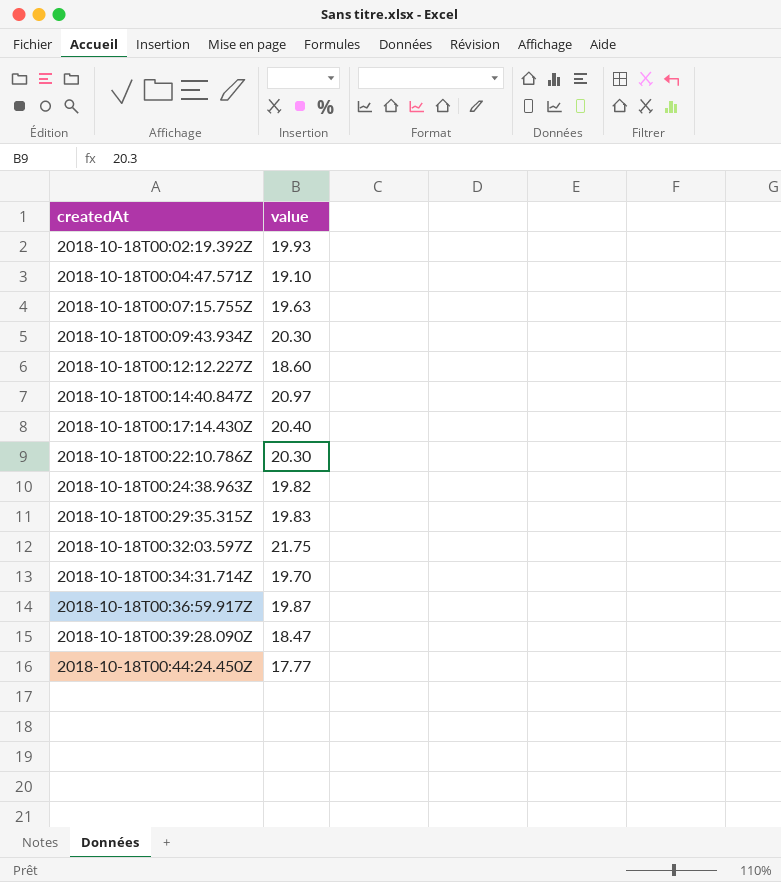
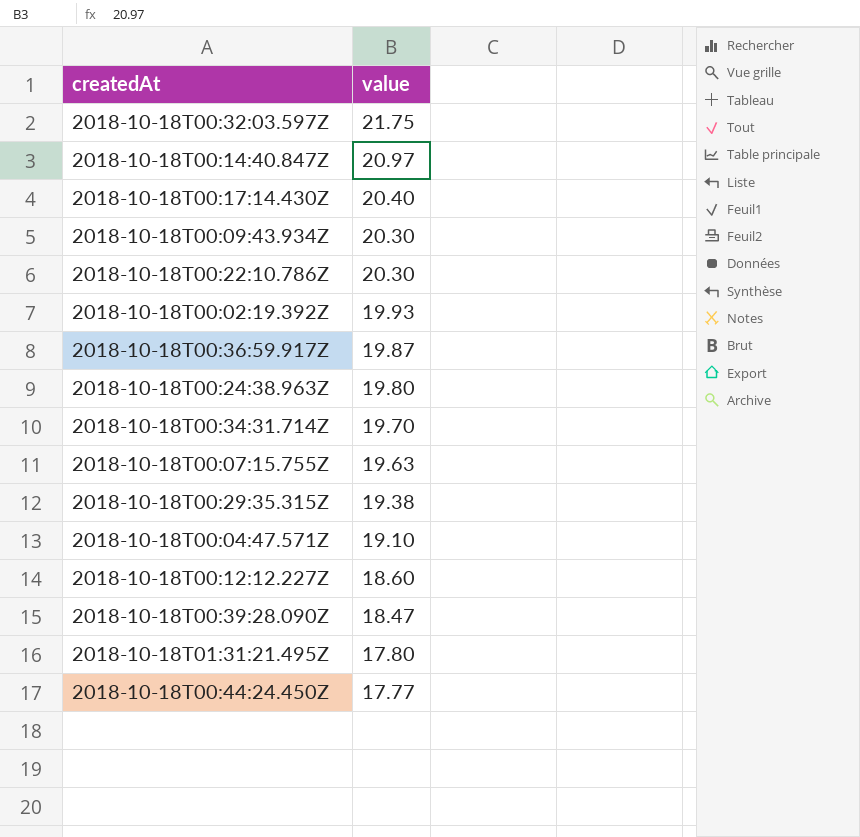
row order: createdAt ascending -> value descending
2018-10-18T00:24:38.963Z | value: 19.82 -> 19.80
2018-10-18T00:29:35.315Z | value: 19.83 -> 19.38
row 2018-10-18T01:31:21.495Z: none -> 17.80

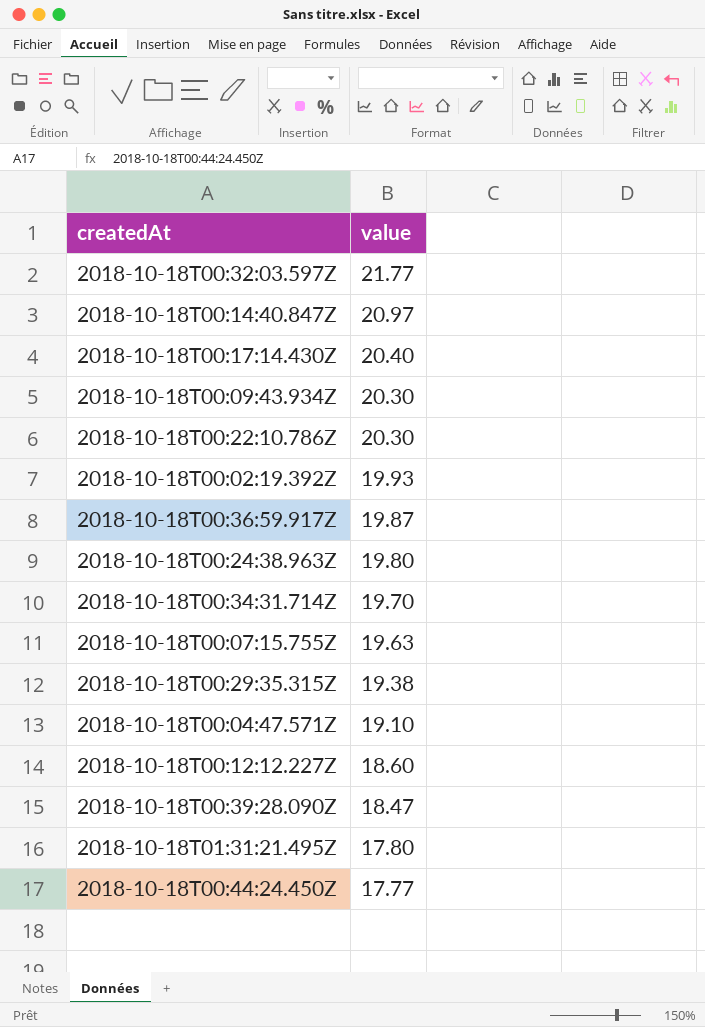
2018-10-18T00:32:03.597Z | value: 21.75 -> 21.77

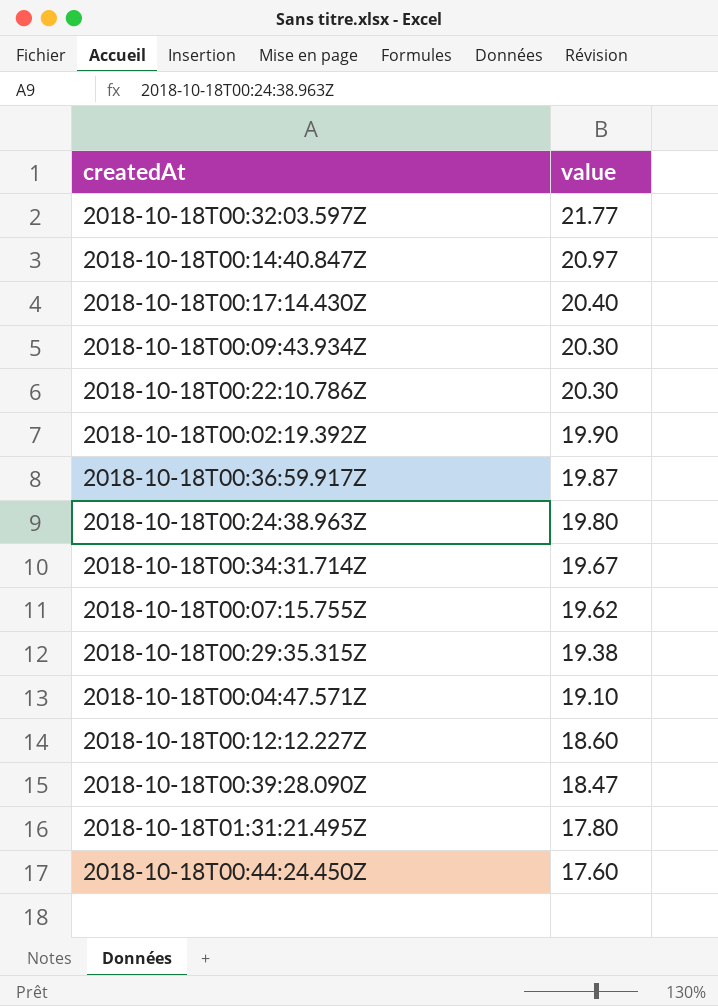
2018-10-18T00:02:19.392Z | value: 19.93 -> 19.90
2018-10-18T00:34:31.714Z | value: 19.70 -> 19.67
2018-10-18T00:07:15.755Z | value: 19.63 -> 19.62
2018-10-18T00:44:24.450Z | value: 17.77 -> 17.60

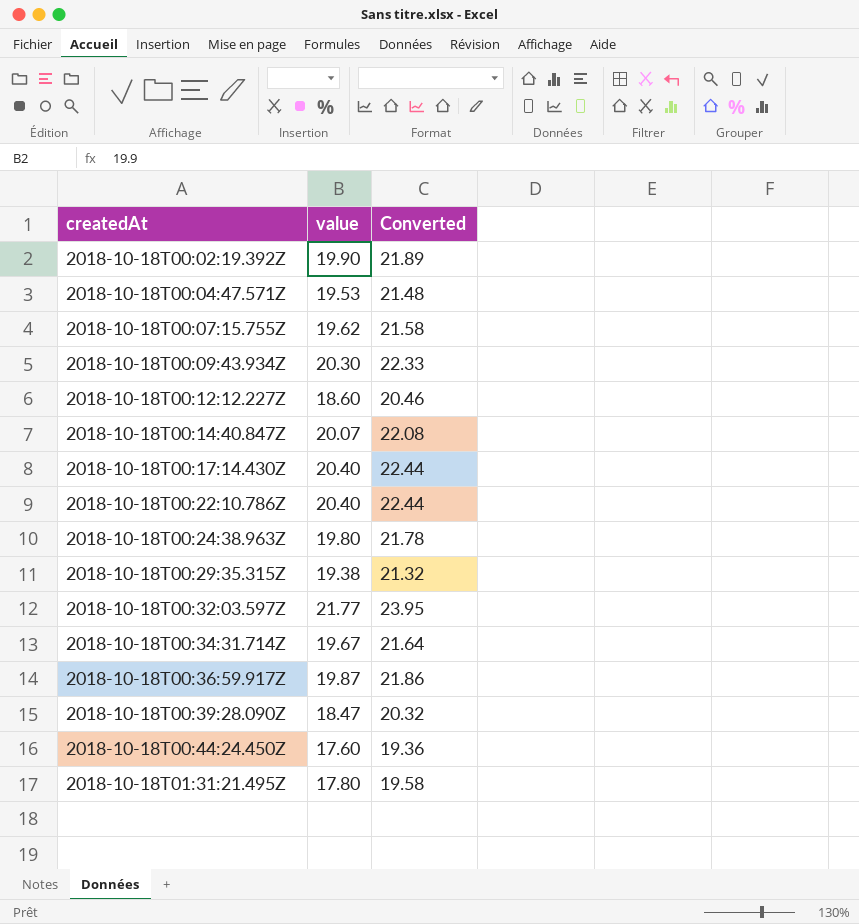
row order: value descending -> createdAt ascending
column Converted | formula: none -> [value] * 1.1
2018-10-18T00:04:47.571Z | value: 19.10 -> 19.53
2018-10-18T00:14:40.847Z | value: 20.97 -> 20.07
2018-10-18T00:22:10.786Z | value: 20.30 -> 20.40

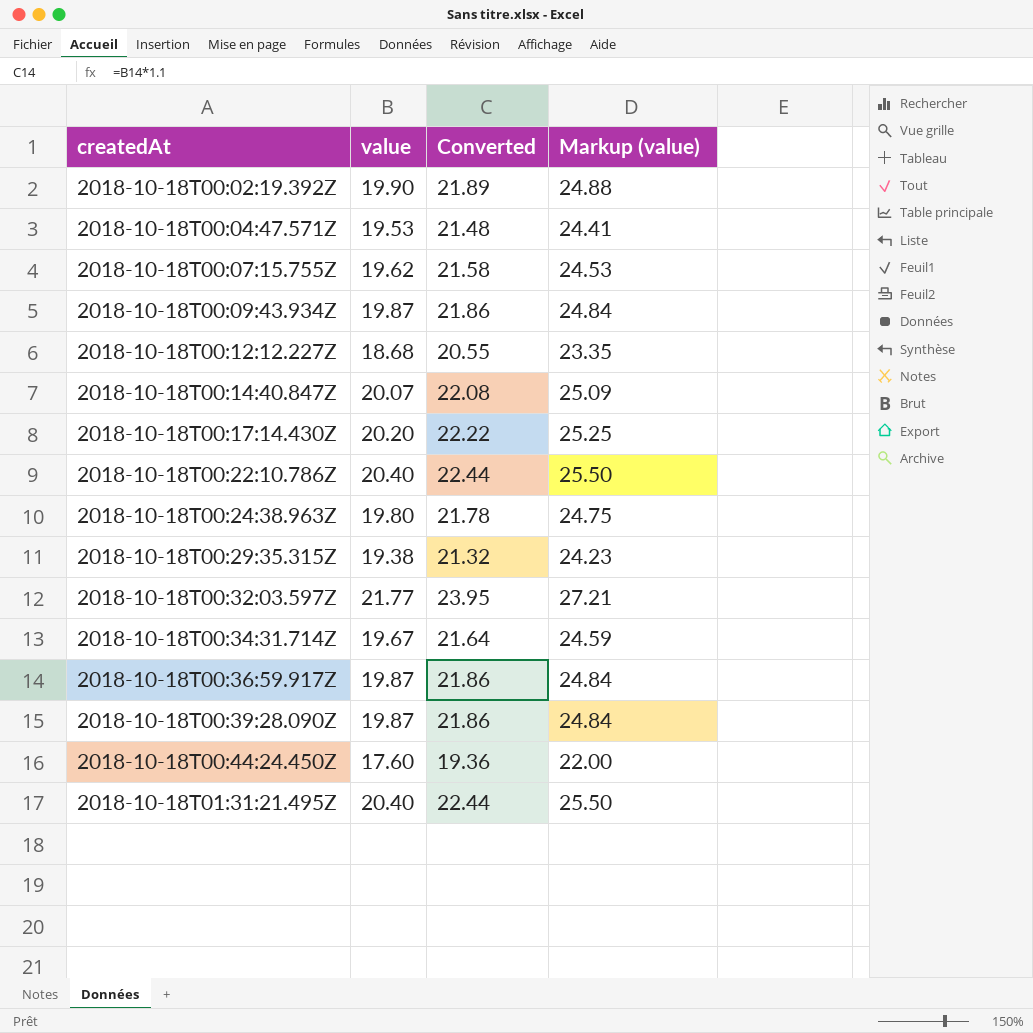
column Markup (value) | formula: none -> [value] * 1.25
2018-10-18T00:09:43.934Z | value: 20.30 -> 19.87
2018-10-18T00:09:43.934Z | Converted: 22.33 -> 21.86
2018-10-18T00:12:12.227Z | value: 18.60 -> 18.68
2018-10-18T00:12:12.227Z | Converted: 20.46 -> 20.55
2018-10-18T00:17:14.430Z | value: 20.40 -> 20.20
2018-10-18T00:17:14.430Z | Converted: 22.44 -> 22.22
2018-10-18T00:39:28.090Z | value: 18.47 -> 19.87
2018-10-18T00:39:28.090Z | Converted: 20.32 -> 21.86
2018-10-18T01:31:21.495Z | value: 17.80 -> 20.40
2018-10-18T01:31:21.495Z | Converted: 19.58 -> 22.44

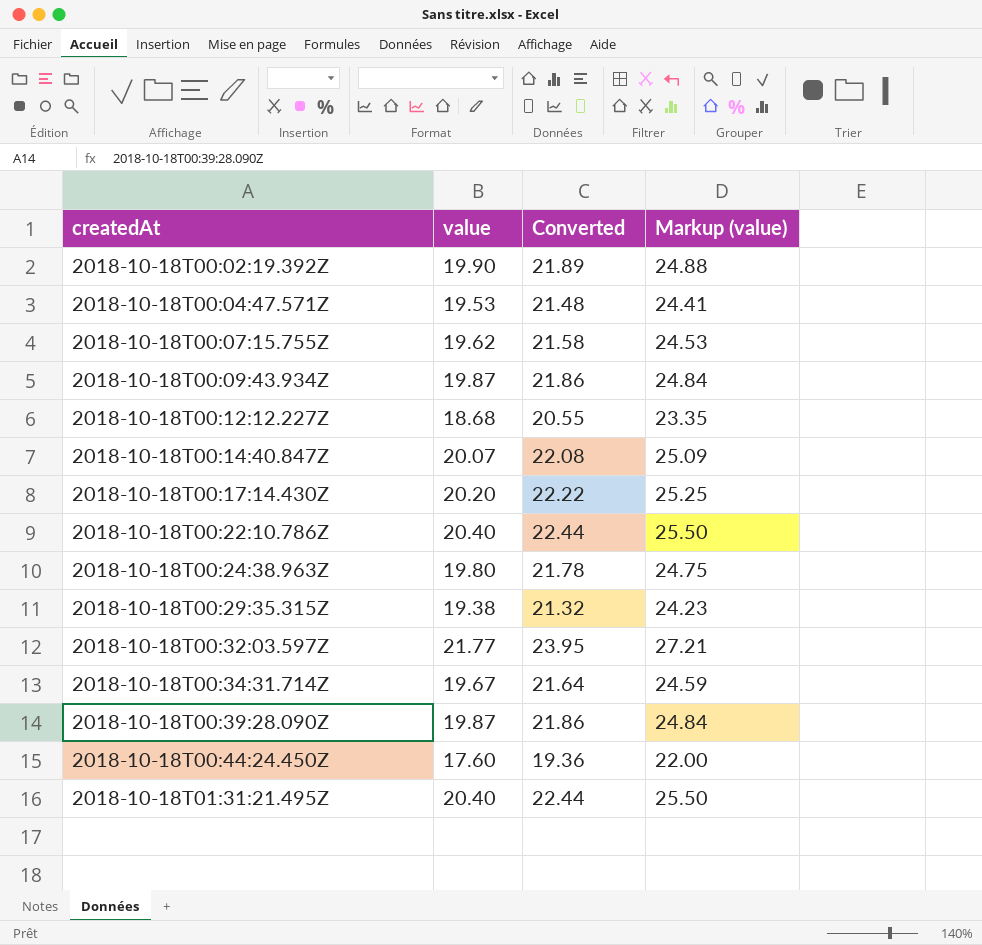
row 2018-10-18T00:36:59.917Z: 19.87 | 21.86 | 24.84 -> none

